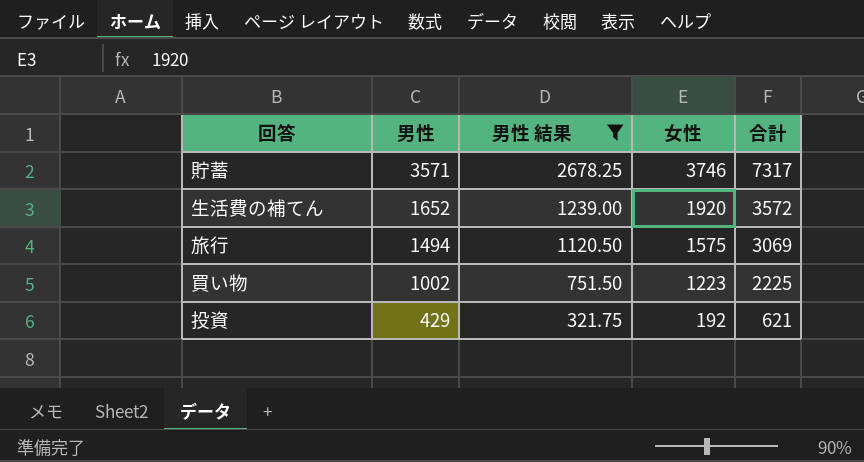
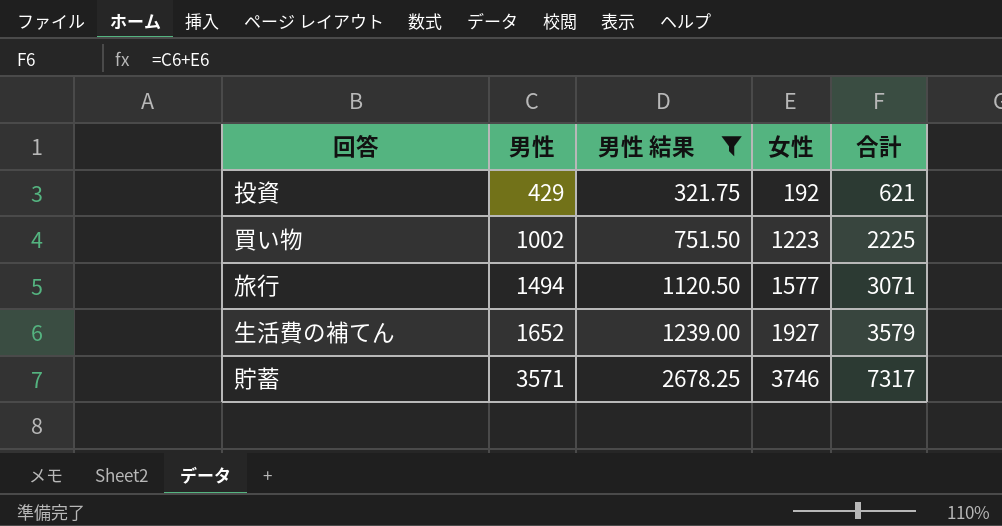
row order: 男性 descending -> 男性 ascending
旅行 | 女性: 1575 -> 1577
旅行 | 合計: 3069 -> 3071
生活費の補てん | 女性: 1920 -> 1927
生活費の補てん | 合計: 3572 -> 3579

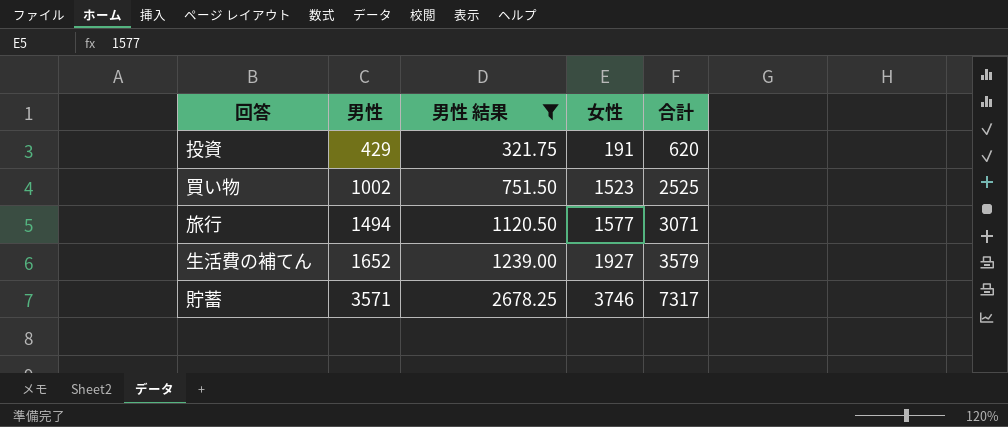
投資 | 女性: 192 -> 191
投資 | 合計: 621 -> 620
買い物 | 女性: 1223 -> 1523
買い物 | 合計: 2225 -> 2525

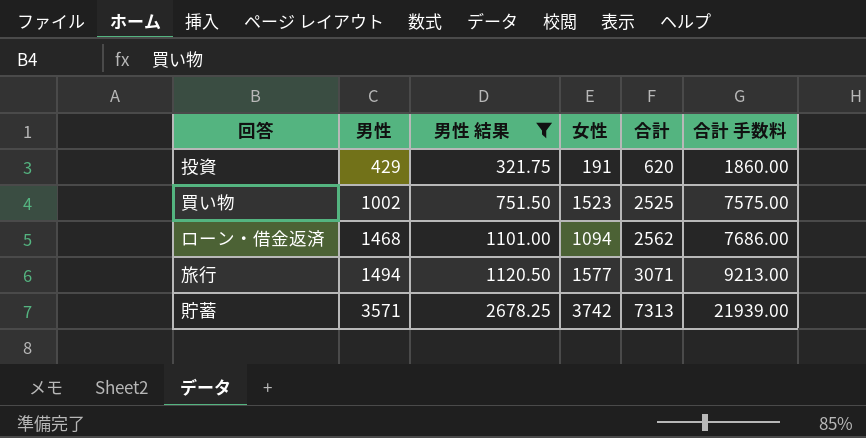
column 合計 手数料 | formula: none -> [合計] * 3
row 生活費の補てん: 1652 | 1239.00 | 1927 | 3579 -> none
row ローン・借金返済: none -> 1468 | 1101.00 | 1094 | 2562 | 7686.00
貯蓄 | 女性: 3746 -> 3742
貯蓄 | 合計: 7317 -> 7313

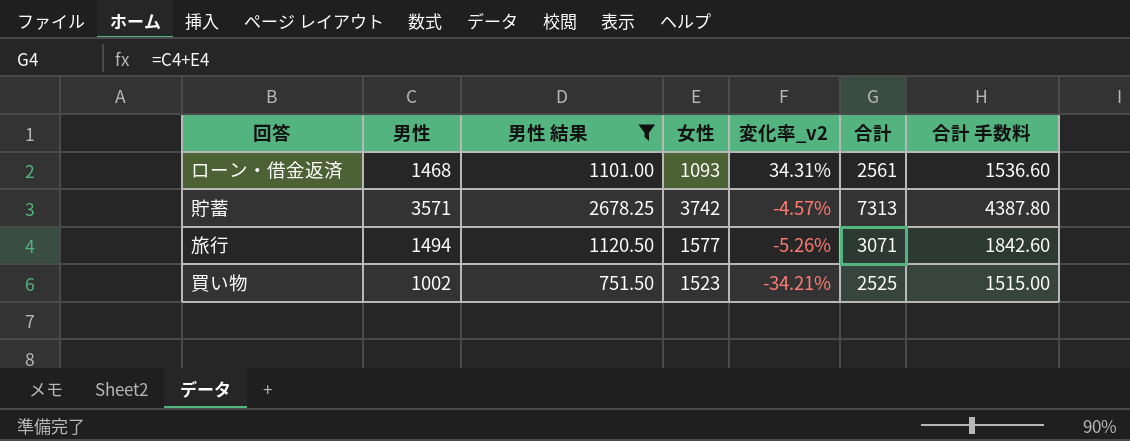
row order: 男性 ascending -> 変化率_v2 descending
column 変化率_v2 | formula: none -> ([男性] - [女性]) / [女性]
column 合計 手数料 | formula: [合計] * 3 -> [合計] * 0.6
row 投資: 429 | 321.75 | 191 | 620 | 1860.00 -> none
ローン・借金返済 | 女性: 1094 -> 1093
ローン・借金返済 | 合計: 2562 -> 2561

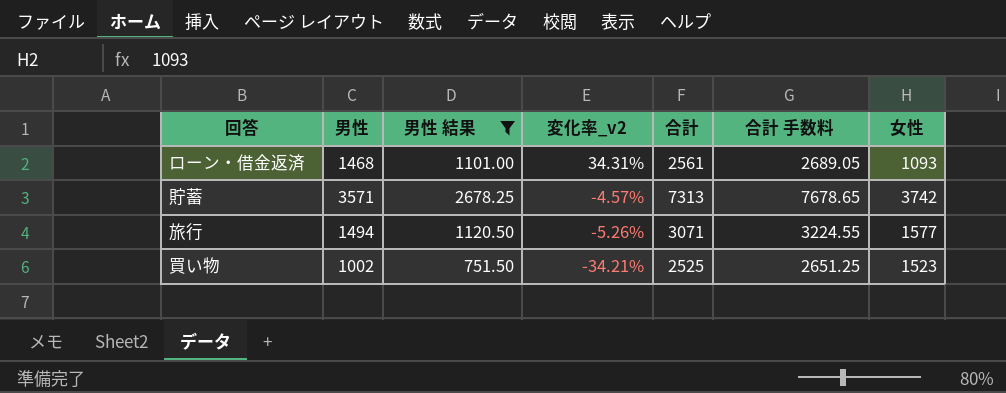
column 合計 手数料 | formula: [合計] * 0.6 -> [合計] * 1.05
column 女性 | position: 4 -> 7

